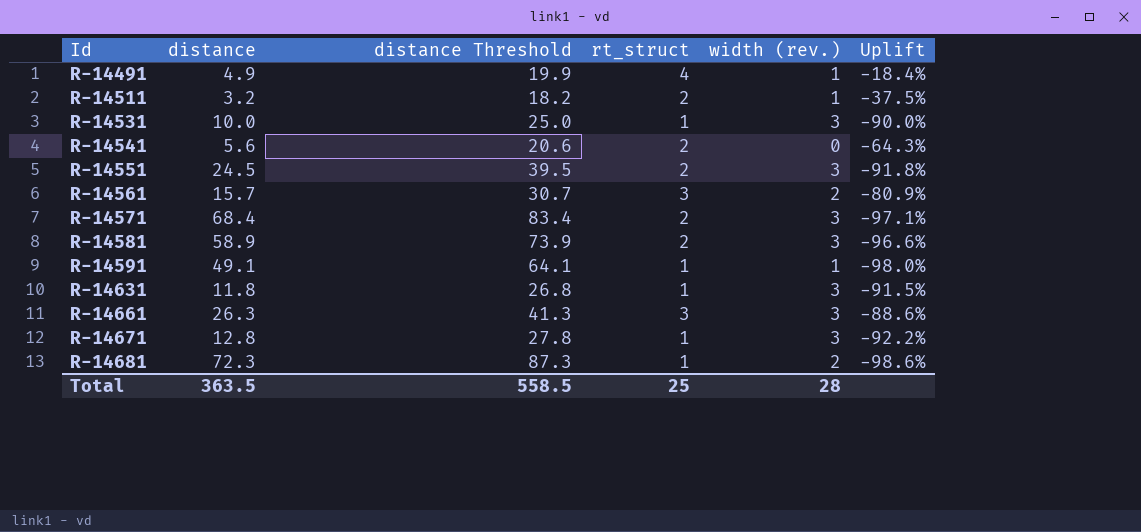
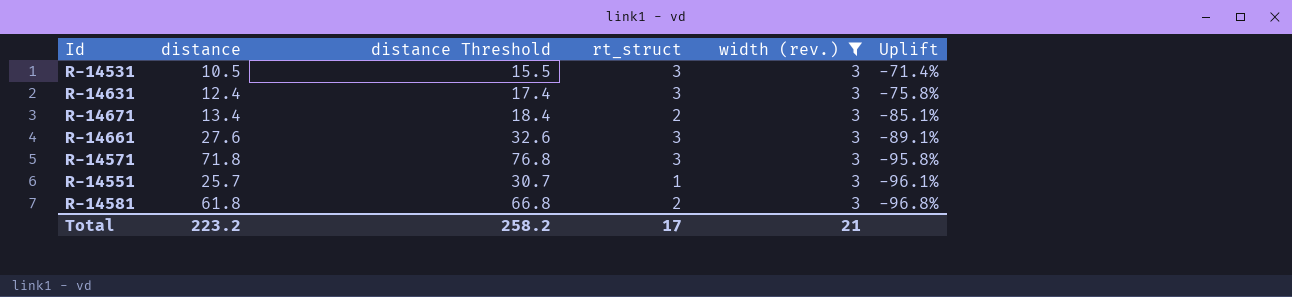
filter: none -> width (rev.) = 3
row order: Id ascending -> Uplift descending
column distance Threshold | formula: [distance] + 15 -> [distance] + 5
R-14531 | distance: 10.0 -> 10.5
R-14531 | rt_struct: 1 -> 3
R-14531 | Uplift: -90.0% -> -71.4%
R-14631 | distance: 11.8 -> 12.4
R-14631 | rt_struct: 1 -> 3
R-14631 | Uplift: -91.5% -> -75.8%
R-14671 | distance: 12.8 -> 13.4
R-14671 | rt_struct: 1 -> 2
R-14671 | Uplift: -92.2% -> -85.1%
R-14661 | distance: 26.3 -> 27.6
R-14661 | Uplift: -88.6% -> -89.1%
R-14571 | distance: 68.4 -> 71.8
R-14571 | rt_struct: 2 -> 3
R-14571 | Uplift: -97.1% -> -95.8%
R-14551 | distance: 24.5 -> 25.7
R-14551 | rt_struct: 2 -> 1
R-14551 | Uplift: -91.8% -> -96.1%
R-14581 | distance: 58.9 -> 61.8
R-14581 | Uplift: -96.6% -> -96.8%
Total | distance: 363.5 -> 223.2
Total | distance Threshold: 558.5 -> 258.2
Total | rt_struct: 25 -> 17
Total | width (rev.): 28 -> 21

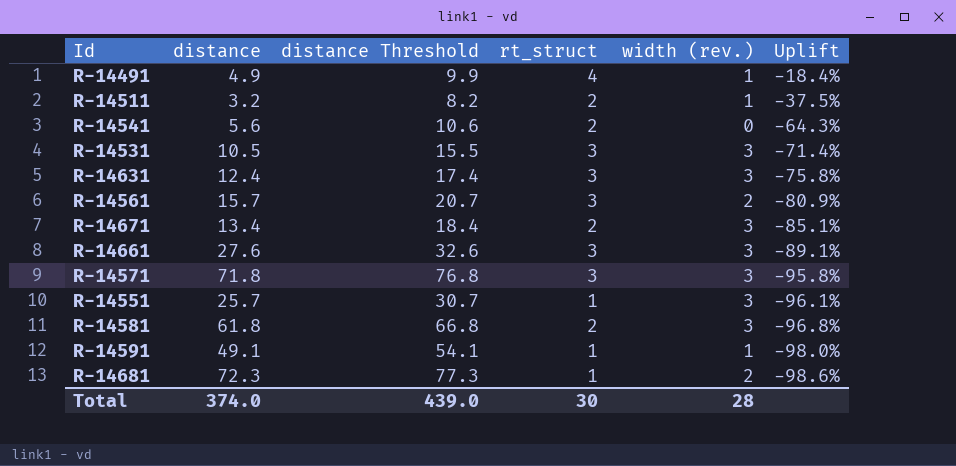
filter: width (rev.) = 3 -> none
Total | distance: 223.2 -> 374.0
Total | distance Threshold: 258.2 -> 439.0
Total | rt_struct: 17 -> 30
Total | width (rev.): 21 -> 28

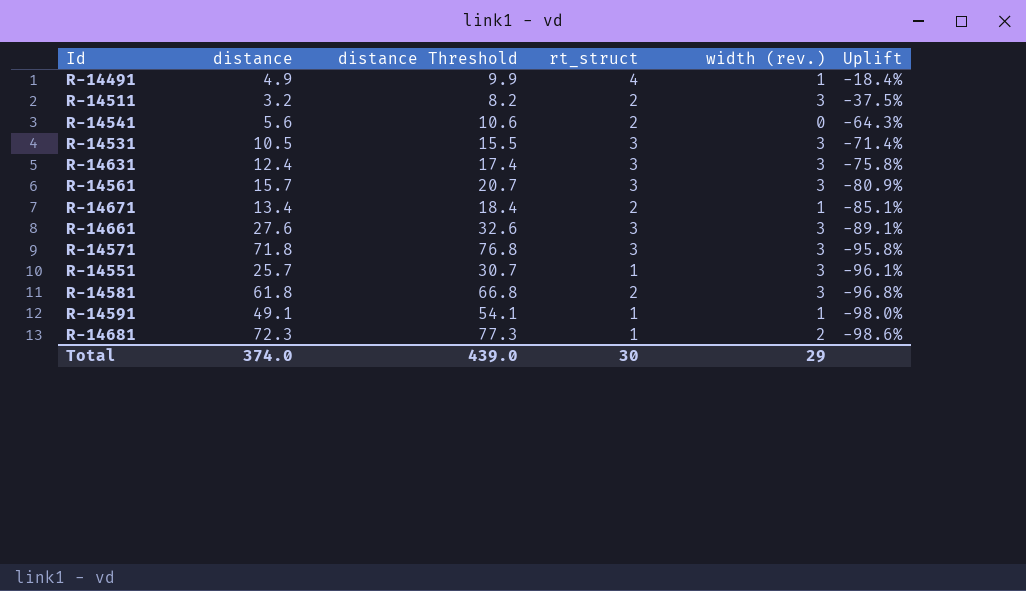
R-14511 | width (rev.): 1 -> 3
R-14561 | width (rev.): 2 -> 3
R-14671 | width (rev.): 3 -> 1
Total | width (rev.): 28 -> 29

